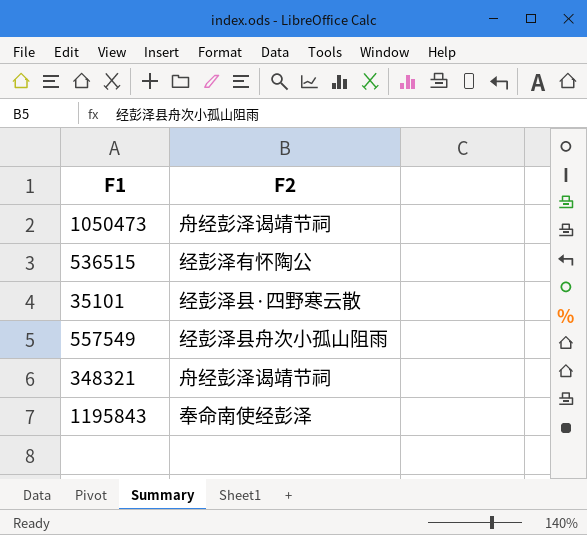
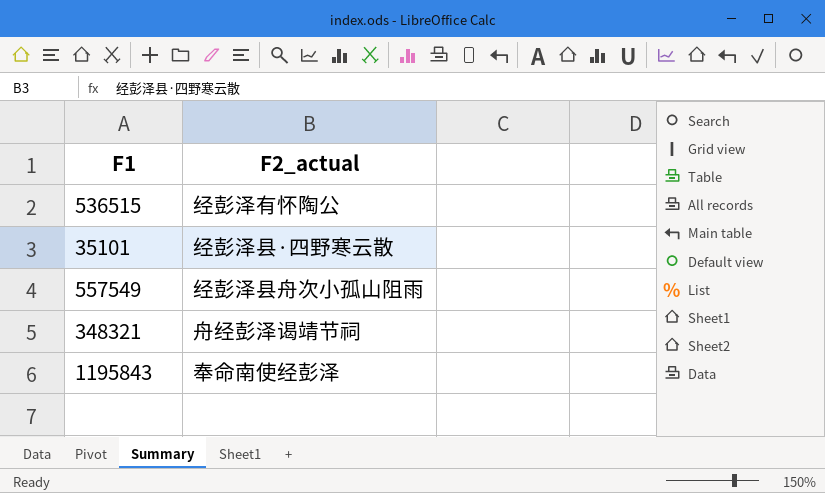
column name: F2 -> F2_actual
row 1050473: 舟经彭泽谒靖节祠 -> none

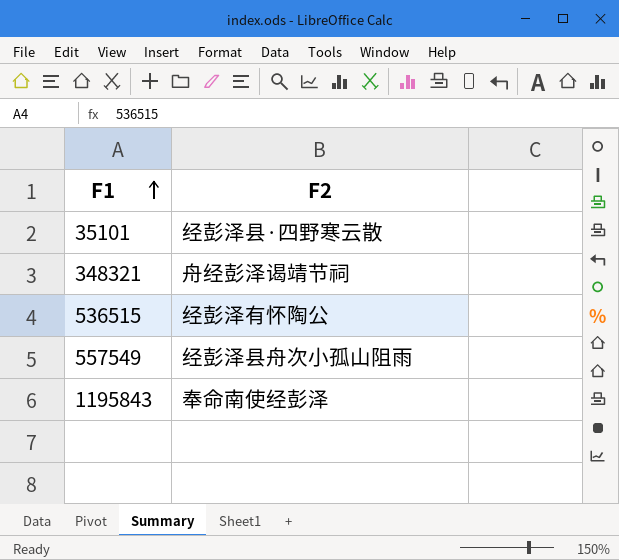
row order: none -> F1 ascending
column name: F2_actual -> F2

